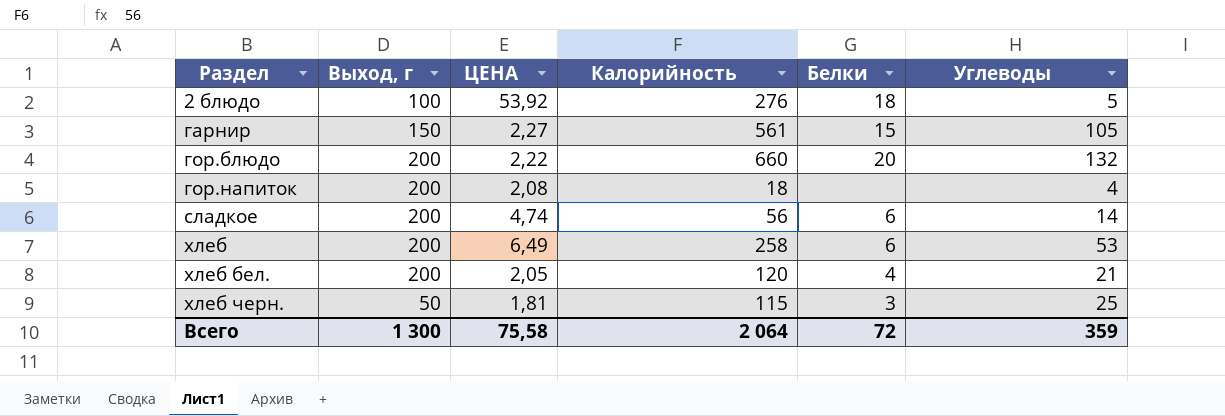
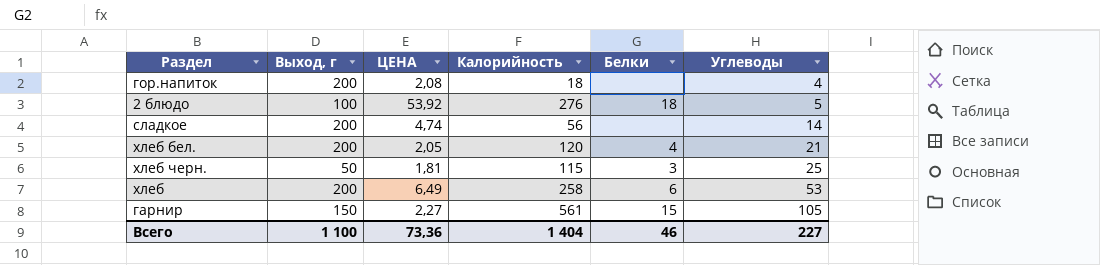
row order: Раздел ascending -> Углеводы ascending
row гор.блюдо: 200 | 2,22 | 660 | 20 | 132 -> none
сладкое | Белки: 6 -> none
Всего | Выход, г: 1 300 -> 1 100
Всего | ЦЕНА: 75,58 -> 73,36
Всего | Калорийность: 2 064 -> 1 404
Всего | Белки: 72 -> 46
Всего | Углеводы: 359 -> 227

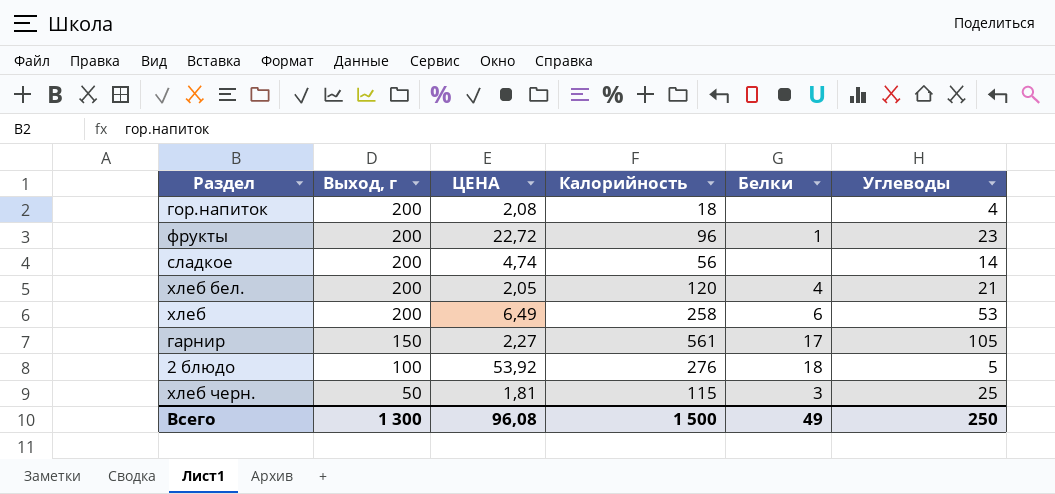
row order: Углеводы ascending -> Выход, г descending
row фрукты: none -> 200 | 22,72 | 96 | 1 | 23
гарнир | Белки: 15 -> 17
Всего | Выход, г: 1 100 -> 1 300
Всего | ЦЕНА: 73,36 -> 96,08
Всего | Калорийность: 1 404 -> 1 500
Всего | Белки: 46 -> 49
Всего | Углеводы: 227 -> 250

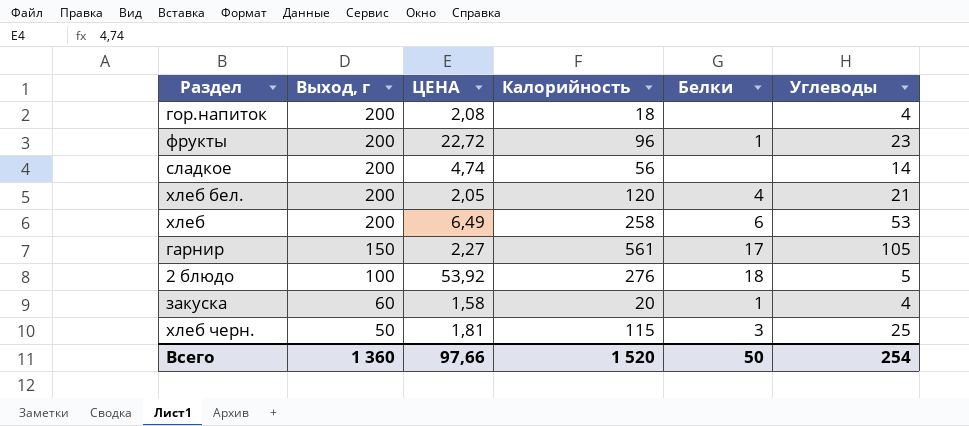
row закуска: none -> 60 | 1,58 | 20 | 1 | 4
Всего | Выход, г: 1 300 -> 1 360
Всего | ЦЕНА: 96,08 -> 97,66
Всего | Калорийность: 1 500 -> 1 520
Всего | Белки: 49 -> 50
Всего | Углеводы: 250 -> 254

